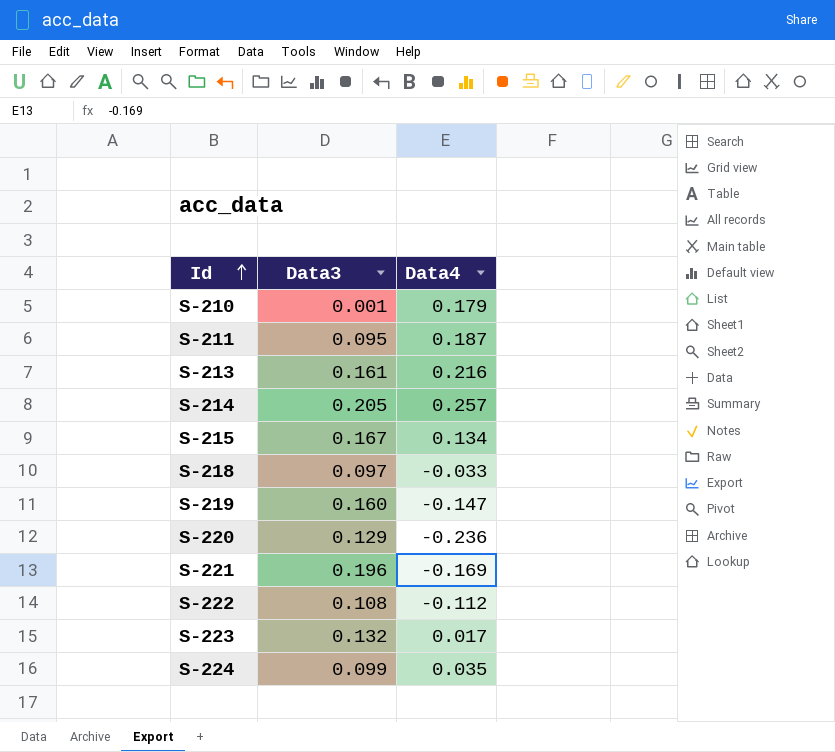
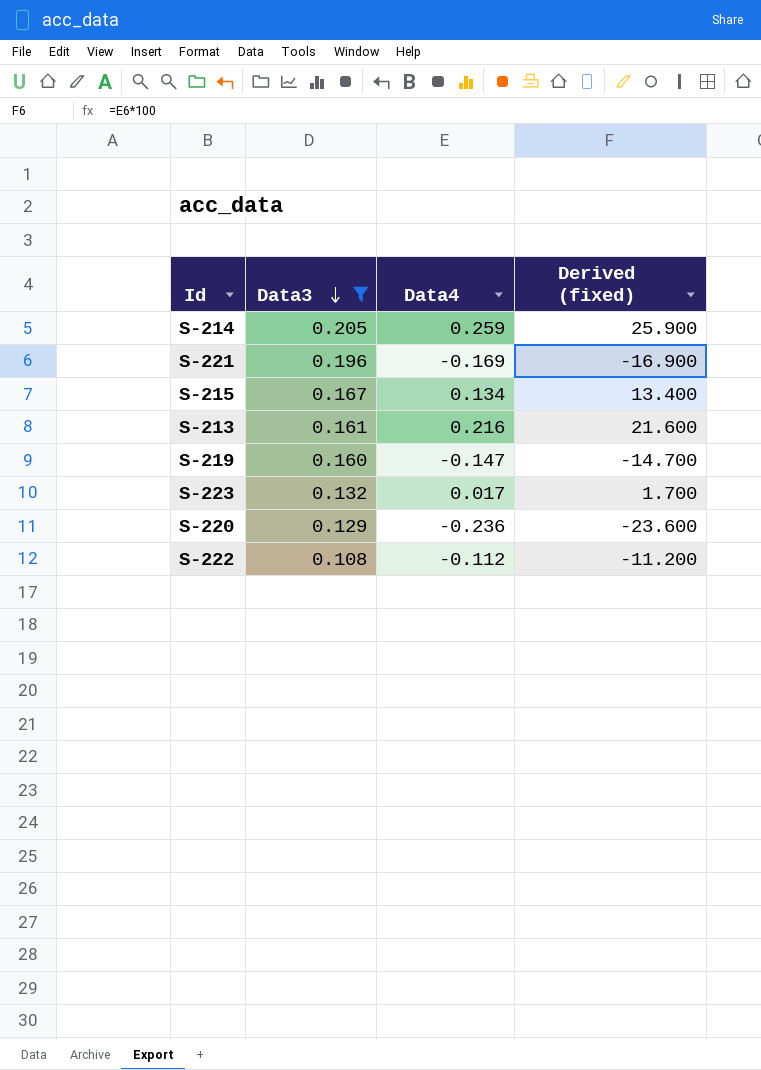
filter: none -> Data3 >= 0.108
row order: Id ascending -> Data3 descending
column Derived (fixed) | formula: none -> [Data4] * 100
S-214 | Data4: 0.257 -> 0.259

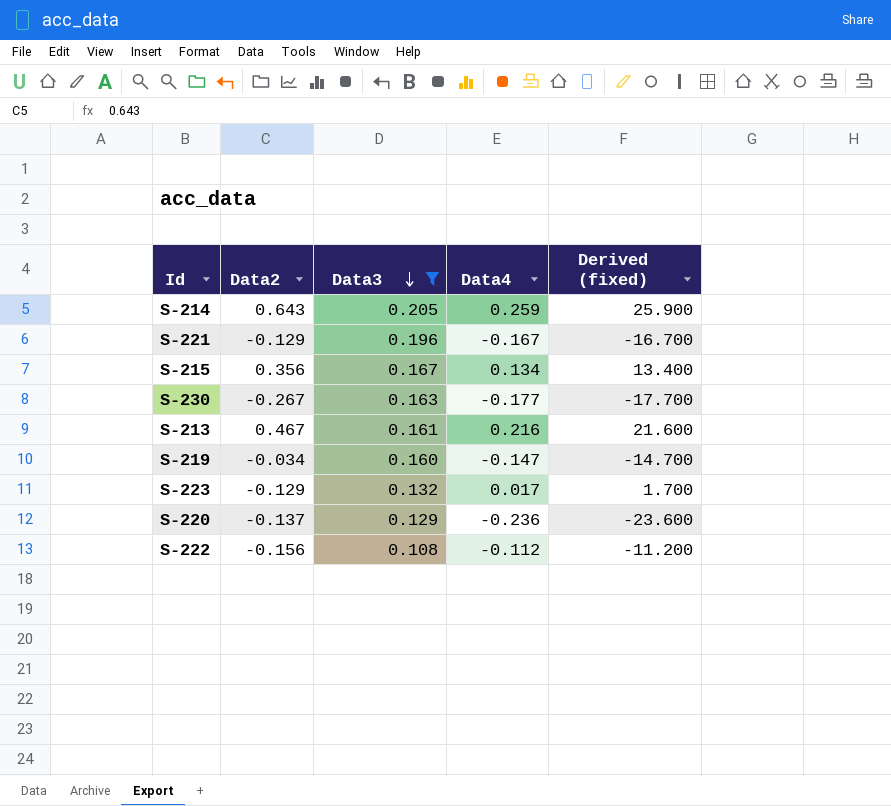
column Data2 | position: none -> 2
S-221 | Data4: -0.169 -> -0.167
S-221 | Derived (fixed): -16.900 -> -16.700
row S-230: none -> -0.267 | 0.163 | -0.177 | -17.700

